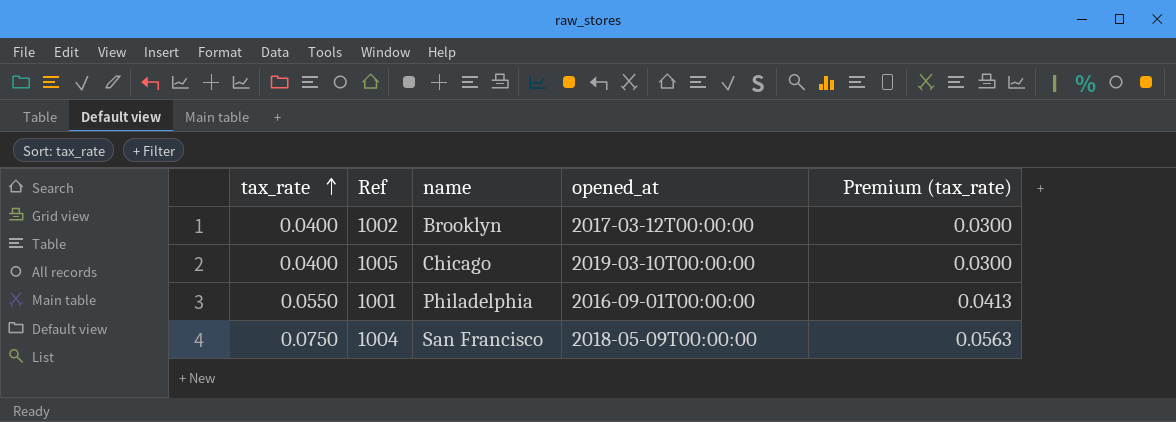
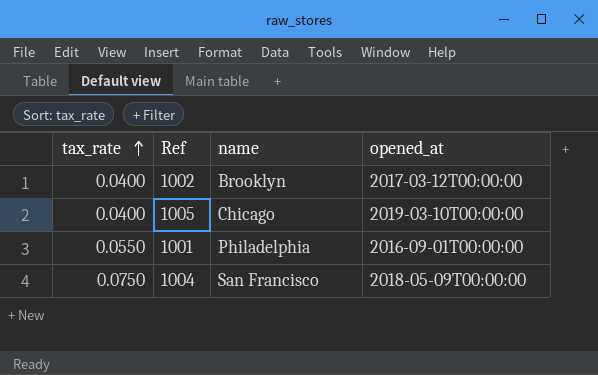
column Premium (tax_rate) | formula: [tax_rate] * 0.75 -> none

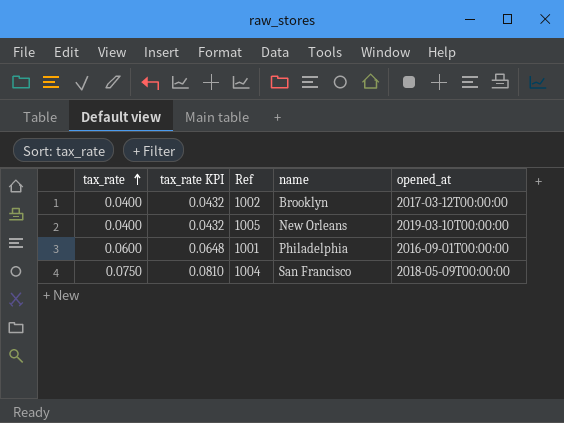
column tax_rate KPI | formula: none -> [tax_rate] * 1.08
1005 | name: Chicago -> New Orleans
1001 | tax_rate: 0.0550 -> 0.0600

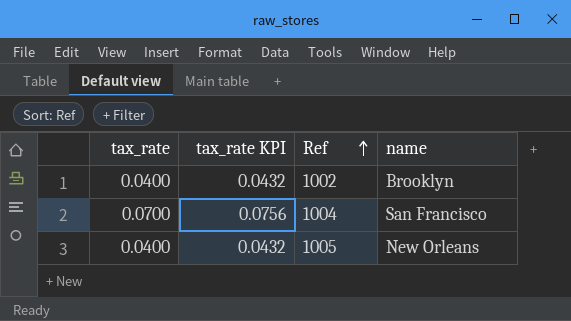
row order: tax_rate ascending -> Ref ascending
column opened_at | position: 5 -> none
row 1001: 0.0600 | 0.0648 | Philadelphia | 2016-09-01T00:00:00 -> none
1004 | tax_rate: 0.0750 -> 0.0700
1004 | tax_rate KPI: 0.0810 -> 0.0756

